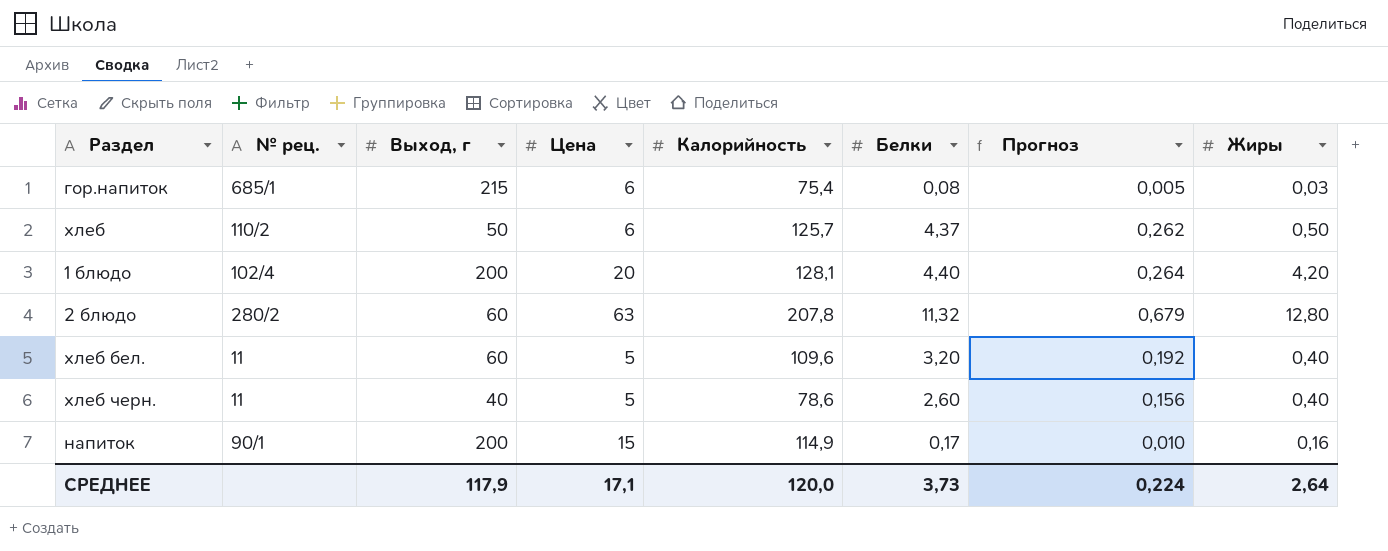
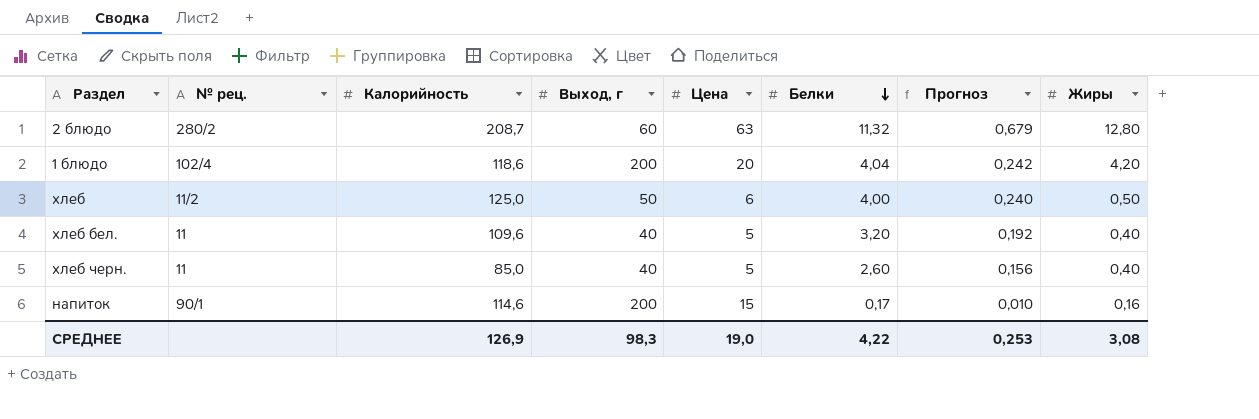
row order: none -> Белки descending
column Калорийность | position: 5 -> 3
row гор.напиток: 685/1 | 215 | 6 | 75,4 | 0,08 | 0,005 | 0,03 -> none
2 блюдо | Калорийность: 207,8 -> 208,7
1 блюдо | Калорийность: 128,1 -> 118,6
1 блюдо | Белки: 4,40 -> 4,04
1 блюдо | Прогноз: 0,264 -> 0,242
хлеб | № рец.: 110/2 -> 11/2
хлеб | Калорийность: 125,7 -> 125,0
хлеб | Белки: 4,37 -> 4,00
хлеб | Прогноз: 0,262 -> 0,240
хлеб бел. | Выход, г: 60 -> 40
хлеб черн. | Калорийность: 78,6 -> 85,0
напиток | Калорийность: 114,9 -> 114,6
СРЕДНЕЕ | Калорийность: 120,0 -> 126,9
СРЕДНЕЕ | Выход, г: 117,9 -> 98,3
СРЕДНЕЕ | Цена: 17,1 -> 19,0
СРЕДНЕЕ | Белки: 3,73 -> 4,22
СРЕДНЕЕ | Прогноз: 0,224 -> 0,253
СРЕДНЕЕ | Жиры: 2,64 -> 3,08

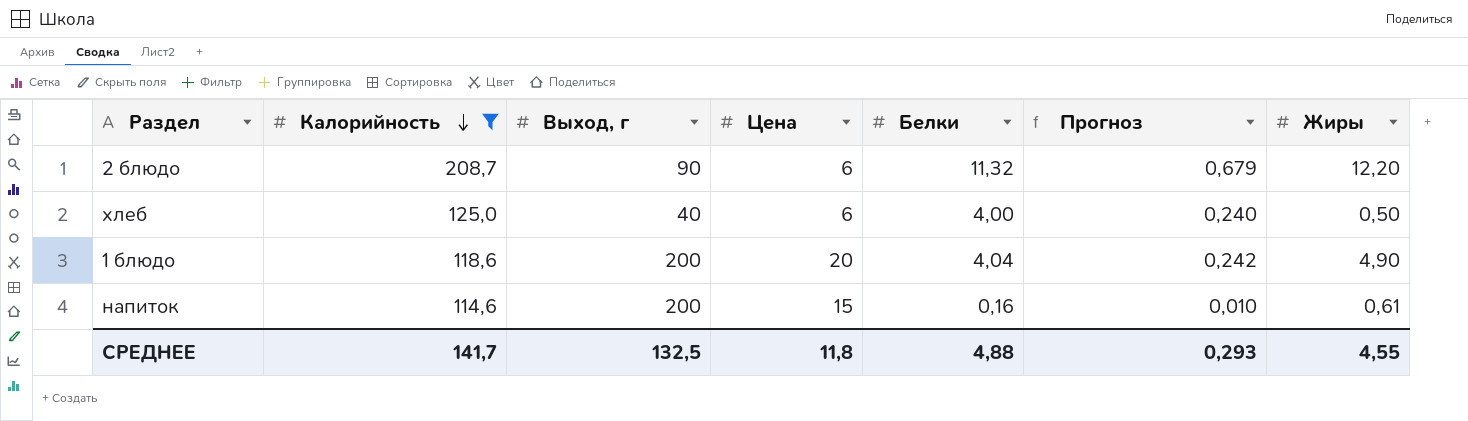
filter: none -> Калорийность >= 114,6
row order: Белки descending -> Калорийность descending
column № рец. | position: 2 -> none
2 блюдо | Выход, г: 60 -> 90
2 блюдо | Цена: 63 -> 6
2 блюдо | Жиры: 12,80 -> 12,20
хлеб | Выход, г: 50 -> 40
1 блюдо | Жиры: 4,20 -> 4,90
напиток | Белки: 0,17 -> 0,16
напиток | Жиры: 0,16 -> 0,61
СРЕДНЕЕ | Калорийность: 126,9 -> 141,7
СРЕДНЕЕ | Выход, г: 98,3 -> 132,5
СРЕДНЕЕ | Цена: 19,0 -> 11,8
СРЕДНЕЕ | Белки: 4,22 -> 4,88
СРЕДНЕЕ | Прогноз: 0,253 -> 0,293
СРЕДНЕЕ | Жиры: 3,08 -> 4,55

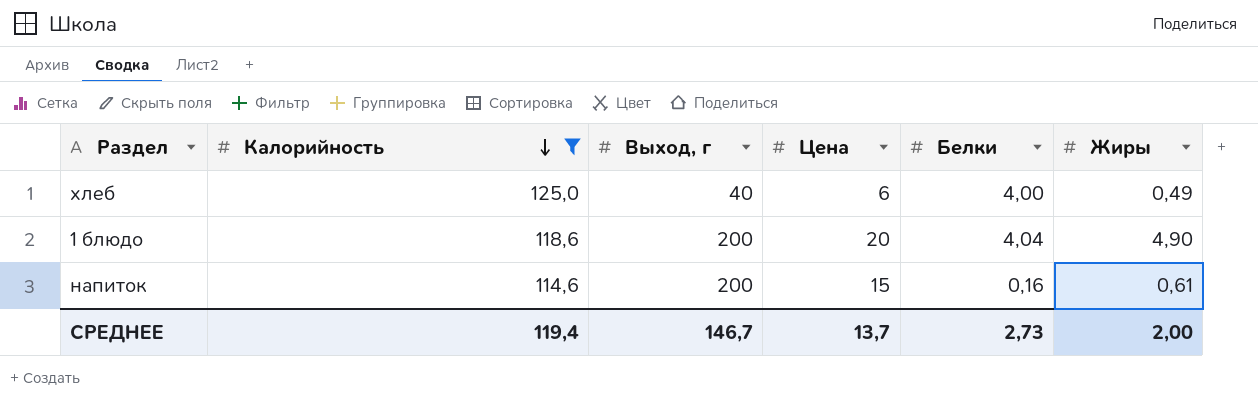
column Прогноз | formula: [Белки] * 0,06 -> none
row 2 блюдо: 208,7 | 90 | 6 | 11,32 | 0,679 | 12,20 -> none
хлеб | Жиры: 0,50 -> 0,49
СРЕДНЕЕ | Калорийность: 141,7 -> 119,4
СРЕДНЕЕ | Выход, г: 132,5 -> 146,7
СРЕДНЕЕ | Цена: 11,8 -> 13,7
СРЕДНЕЕ | Белки: 4,88 -> 2,73
СРЕДНЕЕ | Жиры: 4,55 -> 2,00

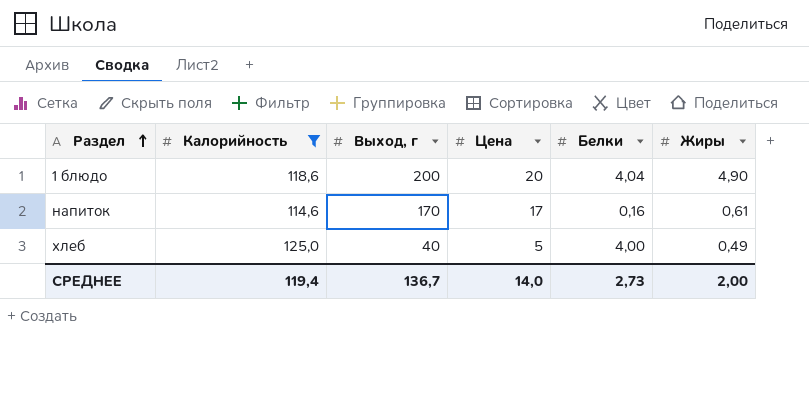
row order: Калорийность descending -> Раздел ascending
напиток | Выход, г: 200 -> 170
напиток | Цена: 15 -> 17
хлеб | Цена: 6 -> 5
СРЕДНЕЕ | Выход, г: 146,7 -> 136,7
СРЕДНЕЕ | Цена: 13,7 -> 14,0

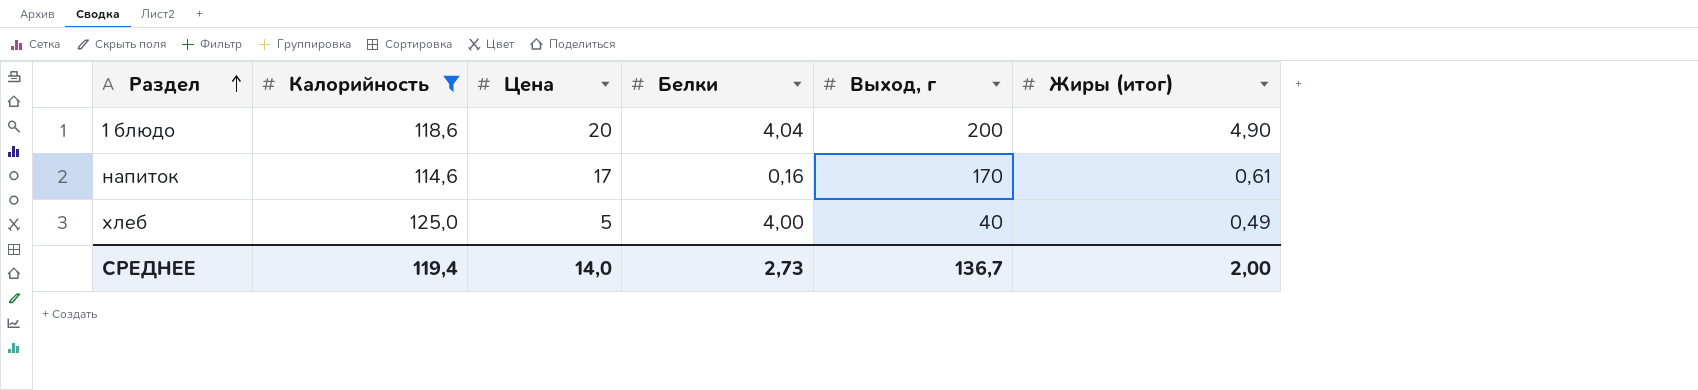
column Выход, г | position: 3 -> 5
column name: Жиры -> Жиры (итог)

